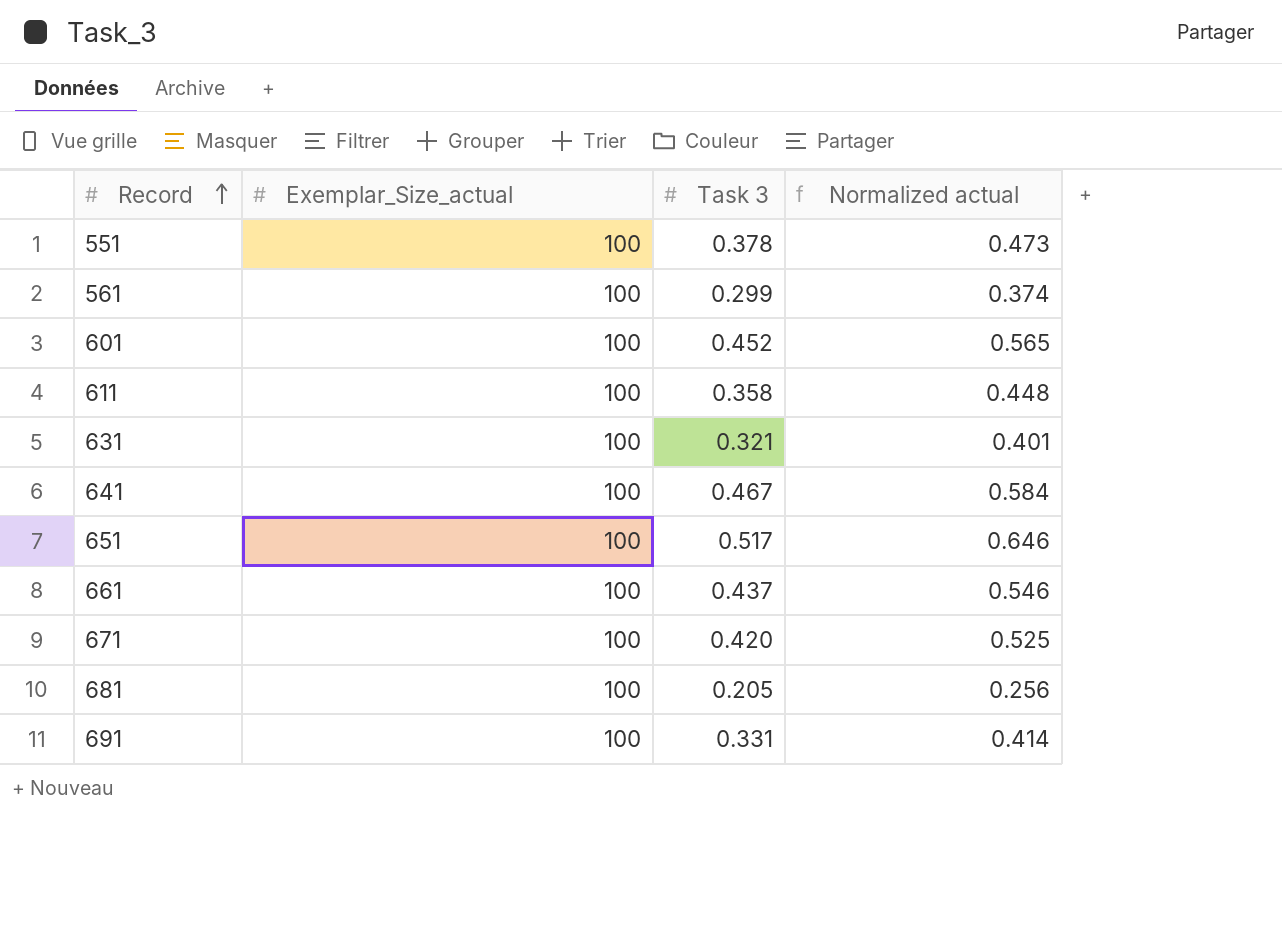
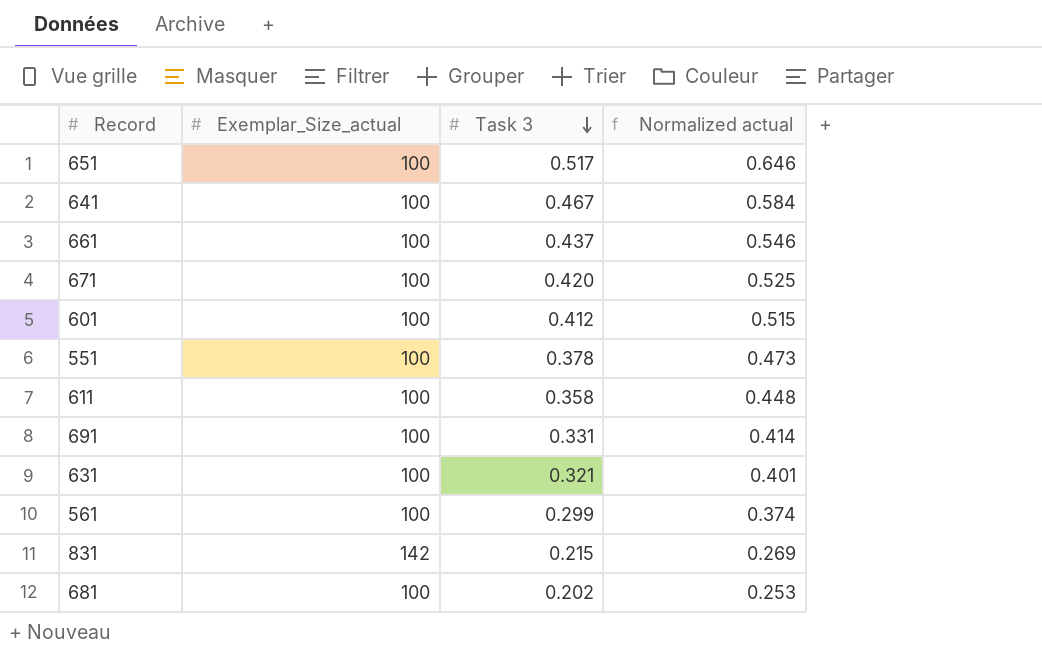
row order: Record ascending -> Task 3 descending
601 | Task 3: 0.452 -> 0.412
601 | Normalized actual: 0.565 -> 0.515
row 831: none -> 142 | 0.215 | 0.269
681 | Task 3: 0.205 -> 0.202
681 | Normalized actual: 0.256 -> 0.253

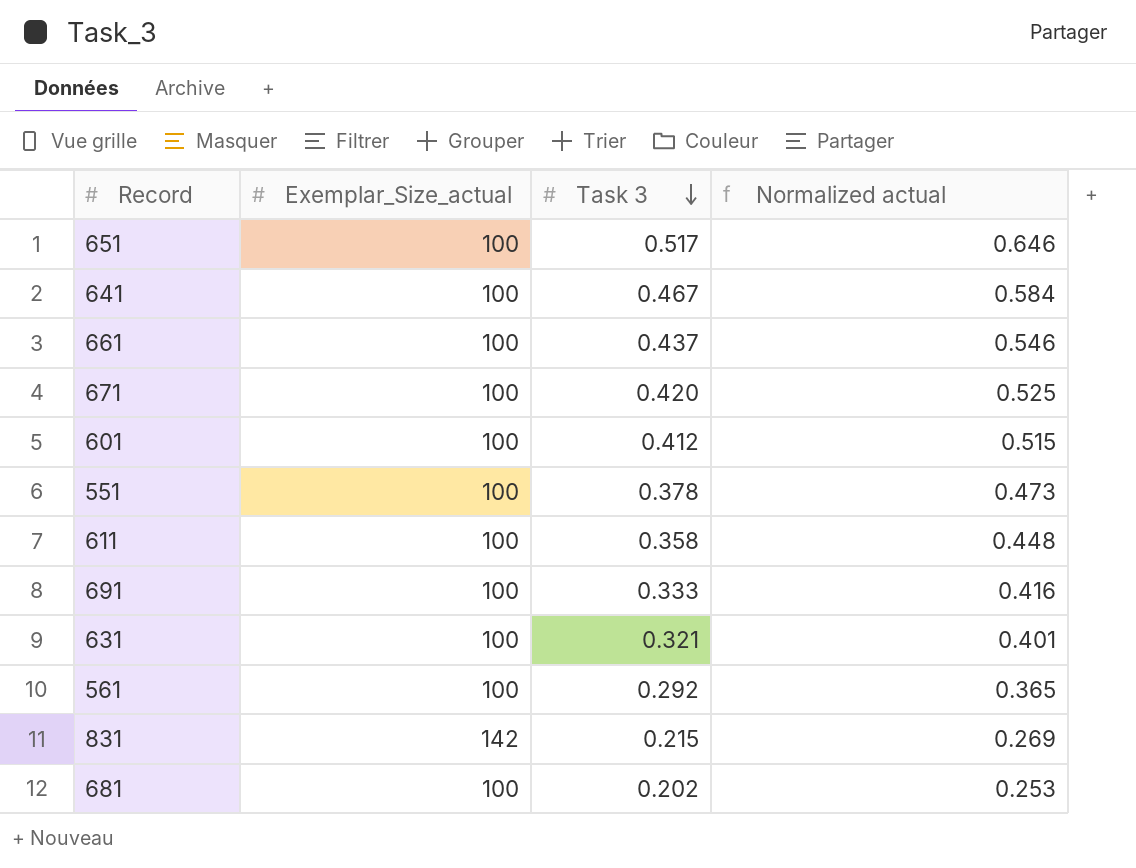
691 | Task 3: 0.331 -> 0.333
691 | Normalized actual: 0.414 -> 0.416
561 | Task 3: 0.299 -> 0.292
561 | Normalized actual: 0.374 -> 0.365

